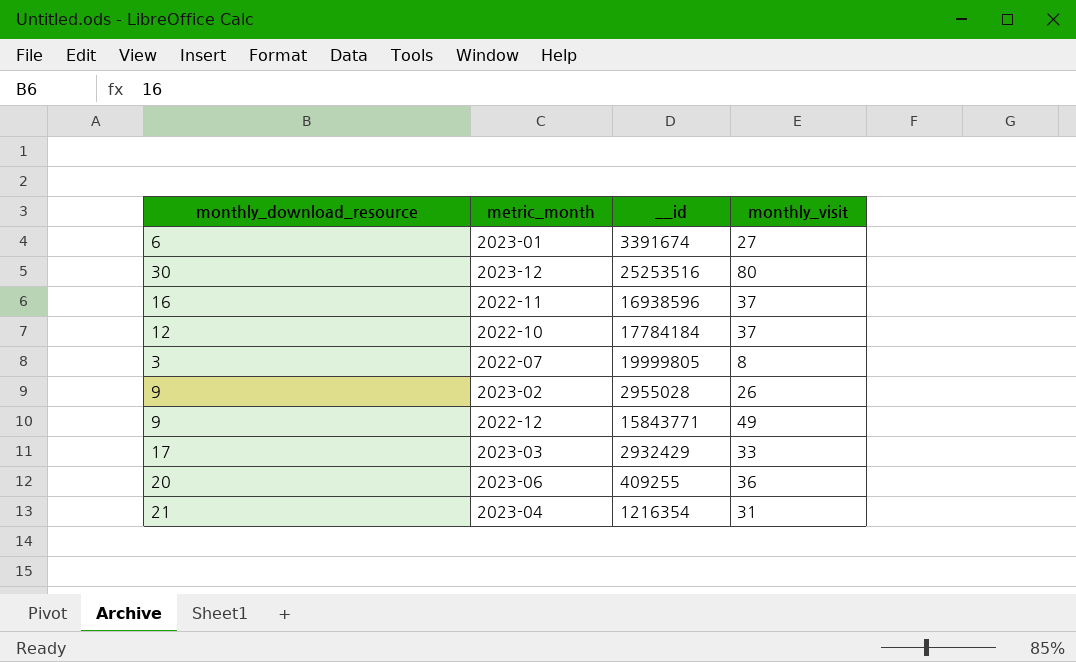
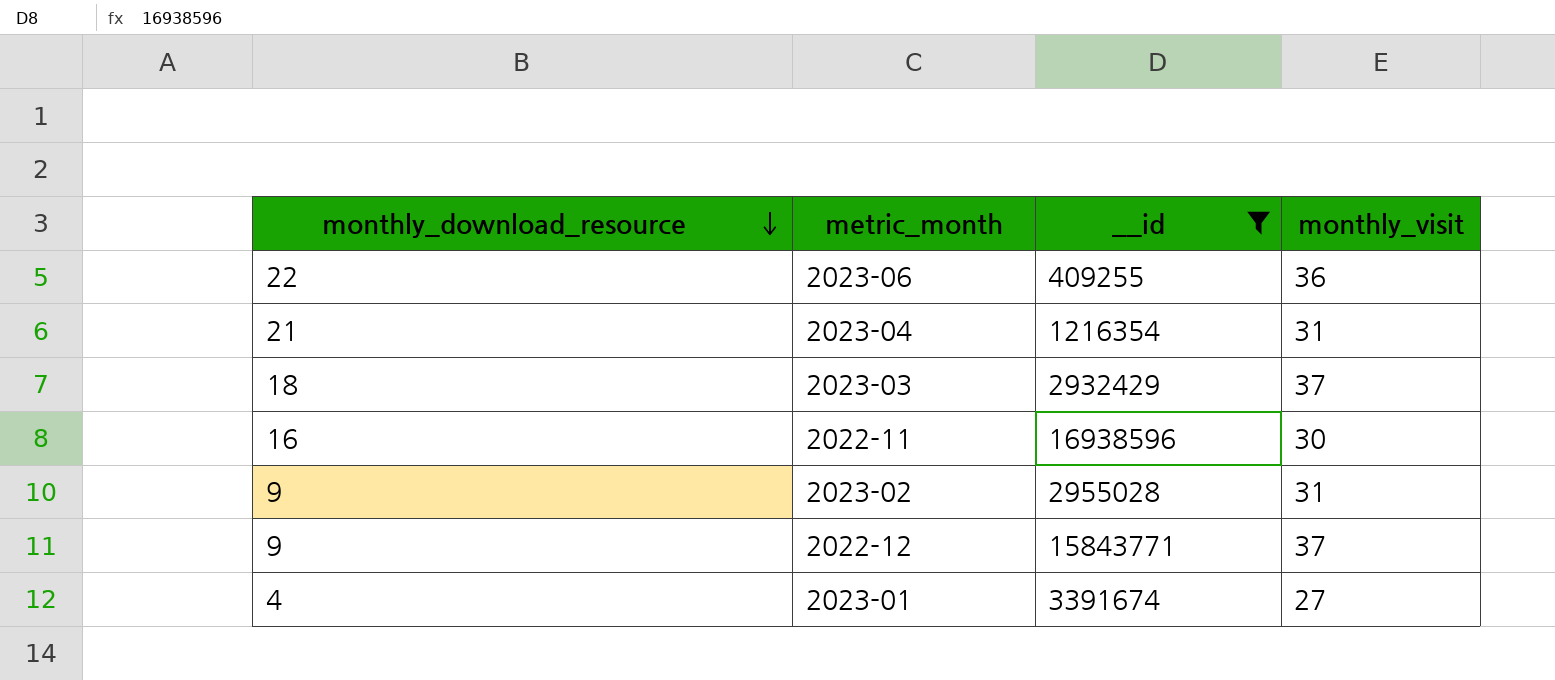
filter: none -> __id <= 16938596
row order: none -> monthly_download_resource descending
2023-06 | monthly_download_resource: 20 -> 22
2023-03 | monthly_download_resource: 17 -> 18
2023-03 | monthly_visit: 33 -> 37
2022-11 | monthly_visit: 37 -> 30
2023-02 | monthly_visit: 26 -> 31
2022-12 | monthly_visit: 49 -> 37
2023-01 | monthly_download_resource: 6 -> 4

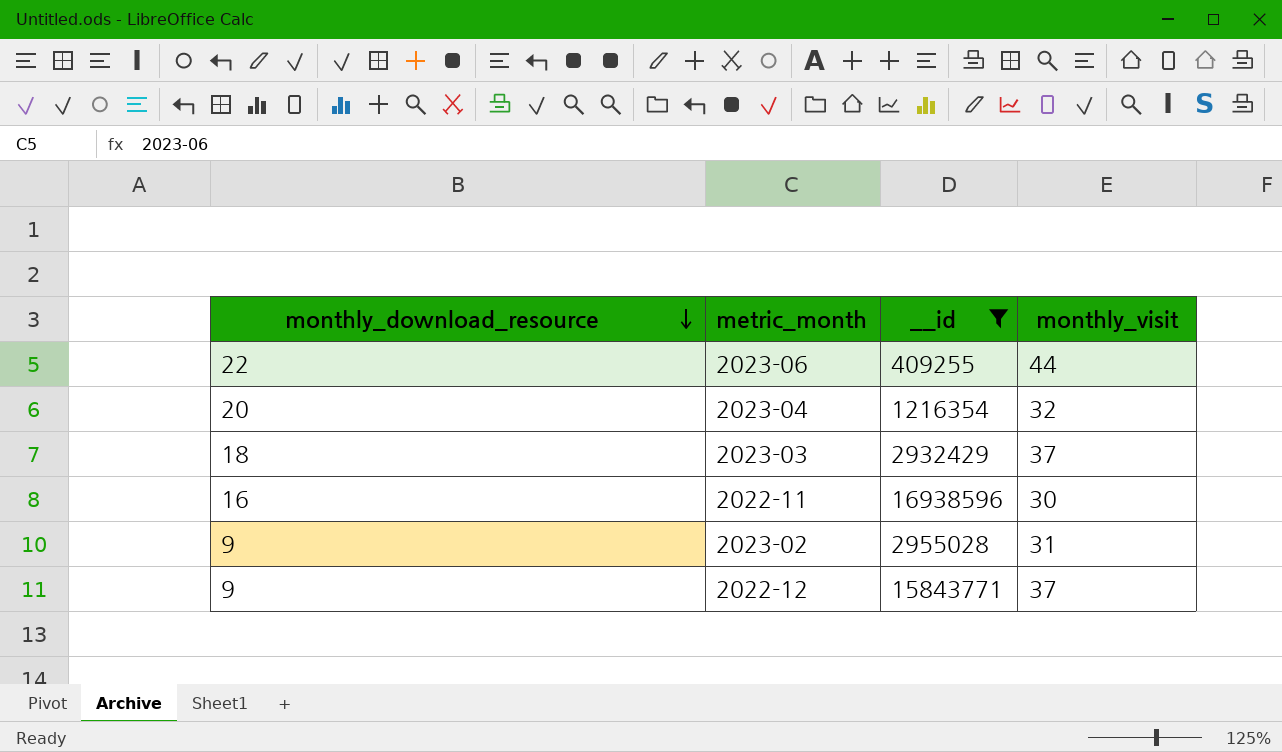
row 2023-01: 4 | 3391674 | 27 -> none
2023-06 | monthly_visit: 36 -> 44
2023-04 | monthly_download_resource: 21 -> 20
2023-04 | monthly_visit: 31 -> 32

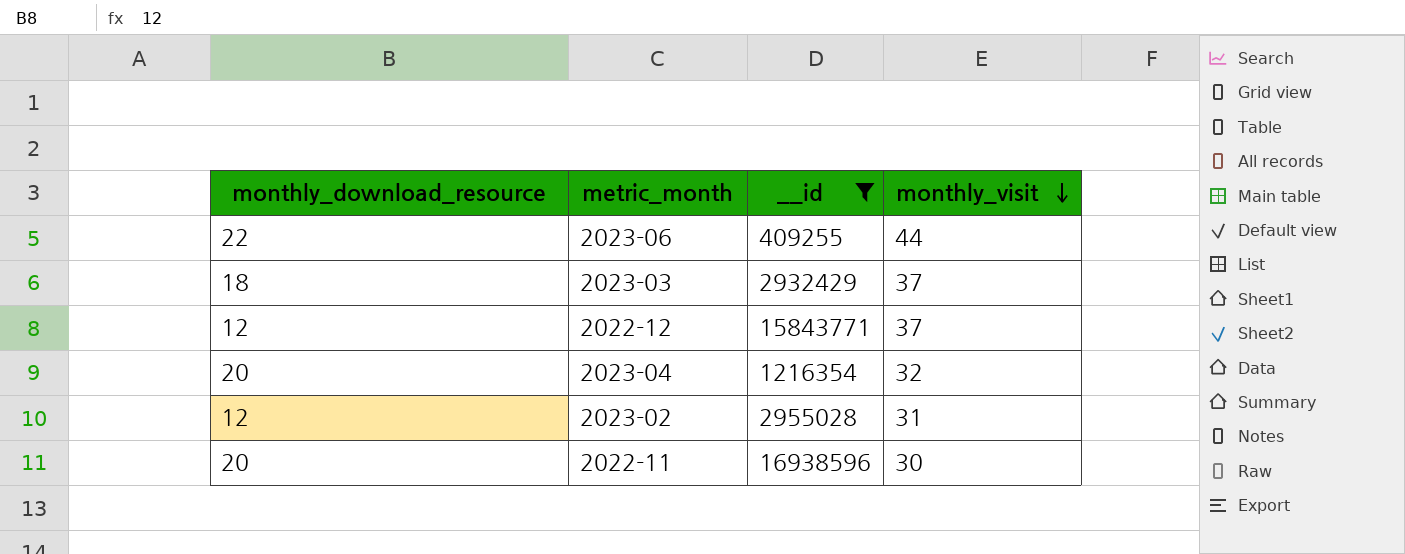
row order: monthly_download_resource descending -> monthly_visit descending
2022-12 | monthly_download_resource: 9 -> 12
2023-02 | monthly_download_resource: 9 -> 12
2022-11 | monthly_download_resource: 16 -> 20

